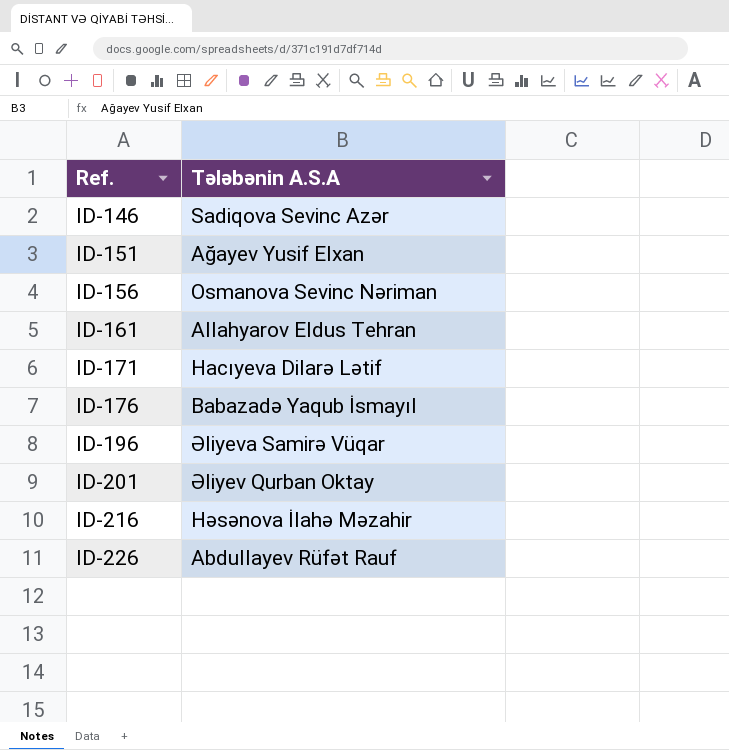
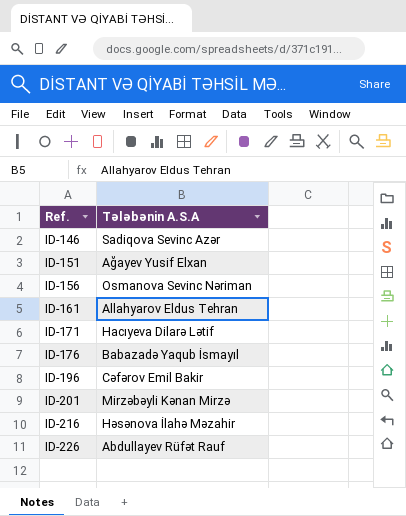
ID-196 | Tələbənin A.S.A: Əliyeva Samirə Vüqar -> Cəfərov Emil Bakir
ID-201 | Tələbənin A.S.A: Əliyev Qurban Oktay -> Mirzəbəyli Kənan Mirzə

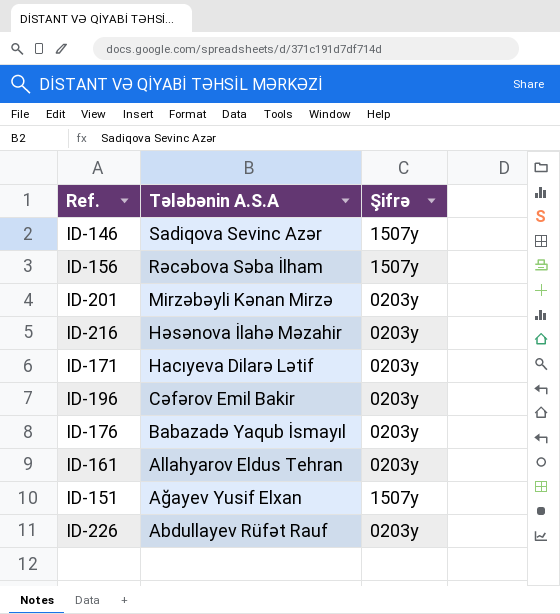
row order: Ref. ascending -> Tələbənin A.S.A descending
column Şifrə | position: none -> 3
ID-156 | Tələbənin A.S.A: Osmanova Sevinc Nəriman -> Rəcəbova Səba İlham

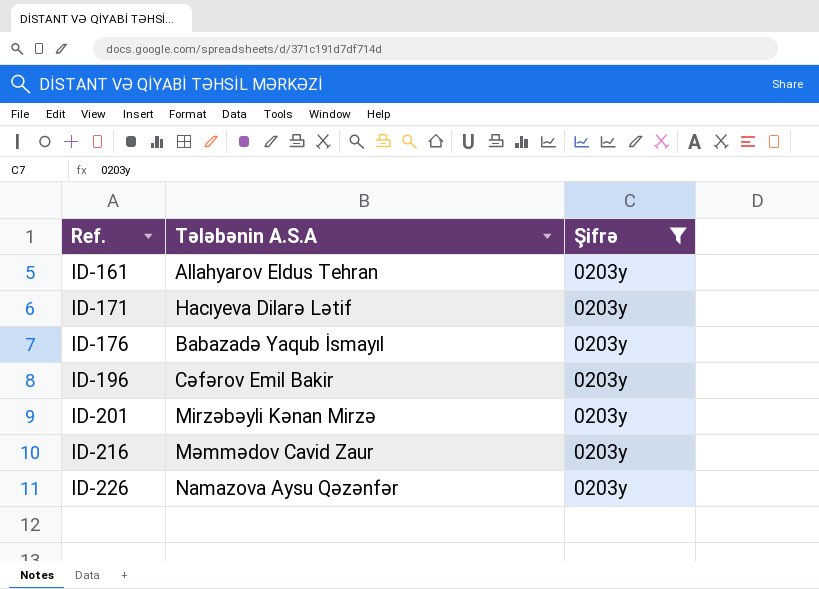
filter: none -> Şifrə = 0203y
row order: Tələbənin A.S.A descending -> Ref. ascending
ID-216 | Tələbənin A.S.A: Həsənova İlahə Məzahir -> Məmmədov Cavid Zaur
ID-226 | Tələbənin A.S.A: Abdullayev Rüfət Rauf -> Namazova Aysu Qəzənfər

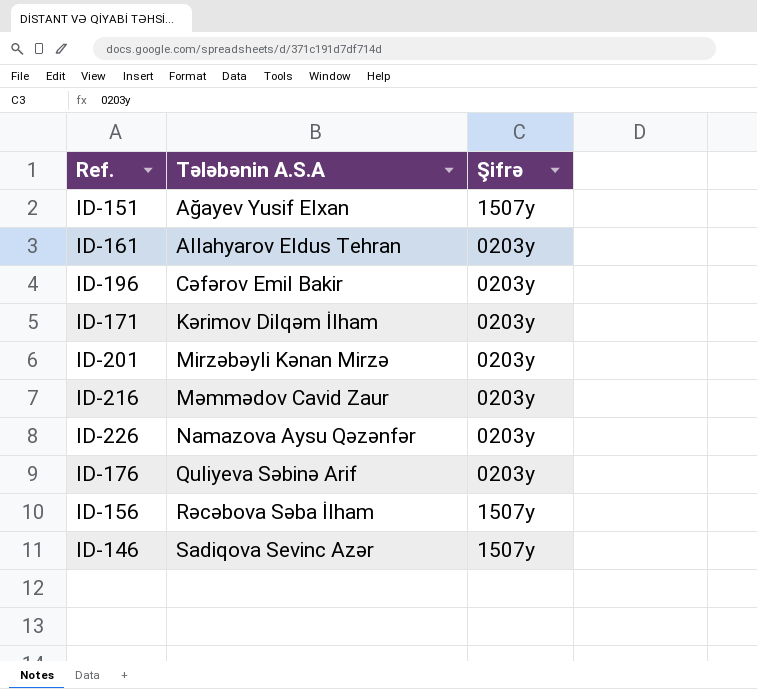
filter: Şifrə = 0203y -> none
row order: Ref. ascending -> Tələbənin A.S.A ascending
ID-171 | Tələbənin A.S.A: Hacıyeva Dilarə Lətif -> Kərimov Dilqəm İlham
ID-176 | Tələbənin A.S.A: Babazadə Yaqub İsmayıl -> Quliyeva Səbinə Arif

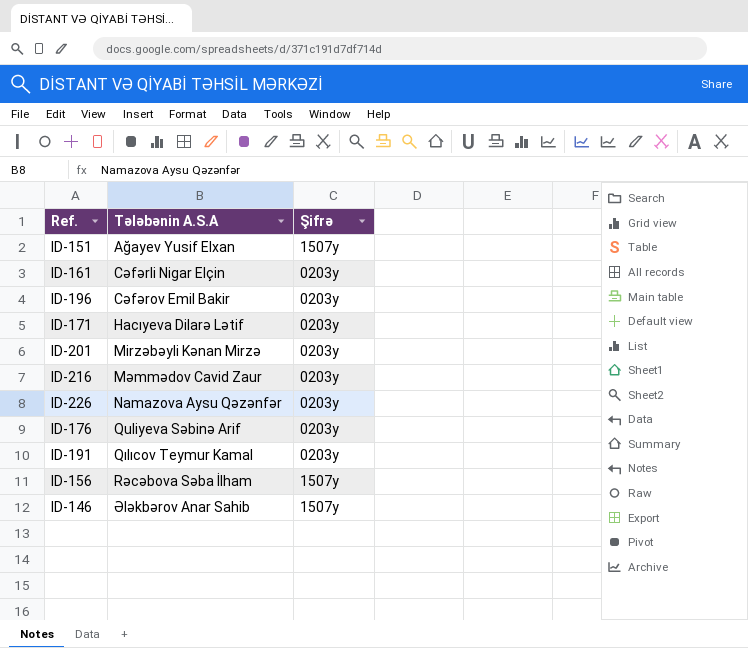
ID-161 | Tələbənin A.S.A: Allahyarov Eldus Tehran -> Cəfərli Nigar Elçin
ID-171 | Tələbənin A.S.A: Kərimov Dilqəm İlham -> Hacıyeva Dilarə Lətif
row ID-191: none -> Qılıcov Teymur Kamal | 0203y
ID-146 | Tələbənin A.S.A: Sadiqova Sevinc Azər -> Ələkbərov Anar Sahib

